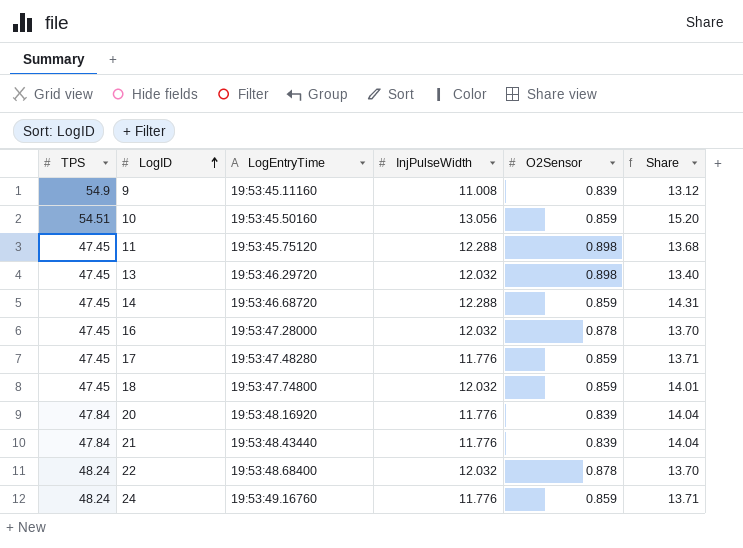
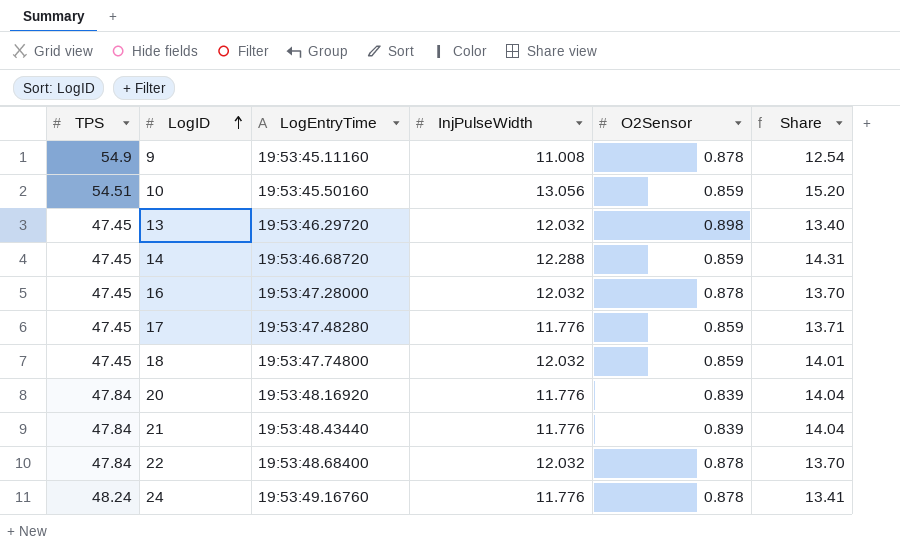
row 11: 47.45 | 19:53:45.75120 | 12.288 | 0.898 | 13.68 -> none
9 | O2Sensor: 0.839 -> 0.878
9 | Share: 13.12 -> 12.54
22 | TPS: 48.24 -> 47.84
24 | O2Sensor: 0.859 -> 0.878
24 | Share: 13.71 -> 13.41

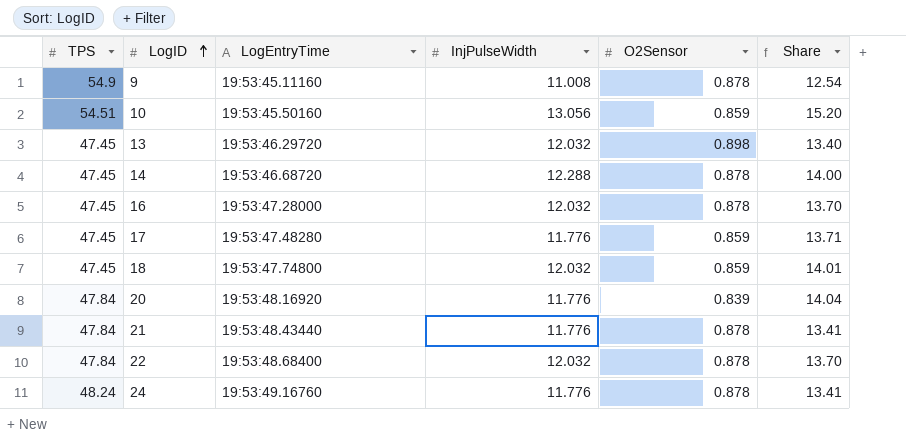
14 | O2Sensor: 0.859 -> 0.878
14 | Share: 14.31 -> 14.00
21 | O2Sensor: 0.839 -> 0.878
21 | Share: 14.04 -> 13.41

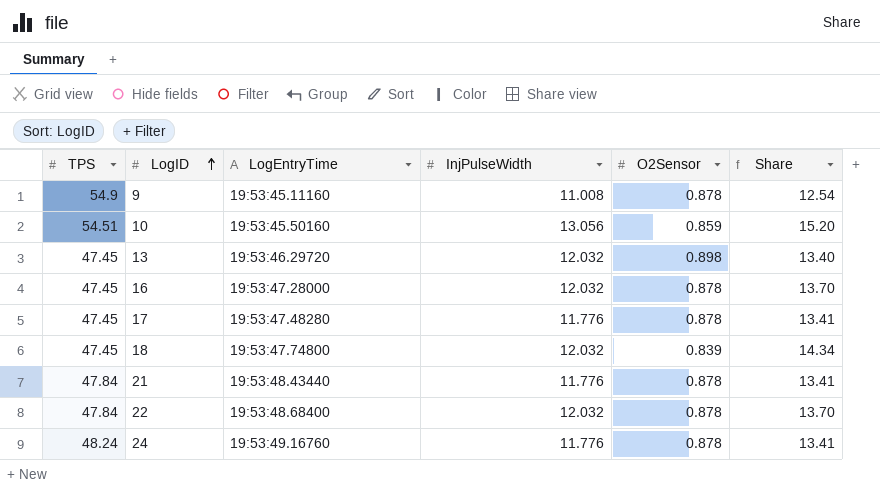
row 14: 47.45 | 19:53:46.68720 | 12.288 | 0.878 | 14.00 -> none
row 20: 47.84 | 19:53:48.16920 | 11.776 | 0.839 | 14.04 -> none
17 | O2Sensor: 0.859 -> 0.878
17 | Share: 13.71 -> 13.41
18 | O2Sensor: 0.859 -> 0.839
18 | Share: 14.01 -> 14.34

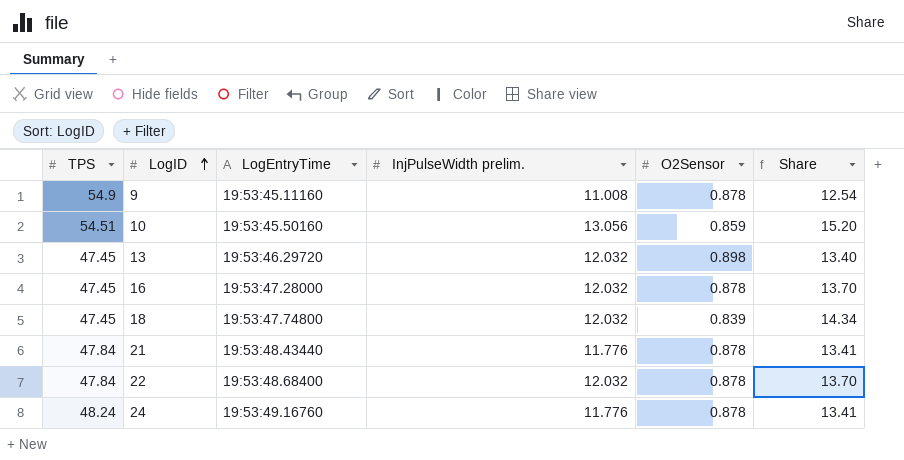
column name: InjPulseWidth -> InjPulseWidth prelim.
row 17: 47.45 | 19:53:47.48280 | 11.776 | 0.878 | 13.41 -> none

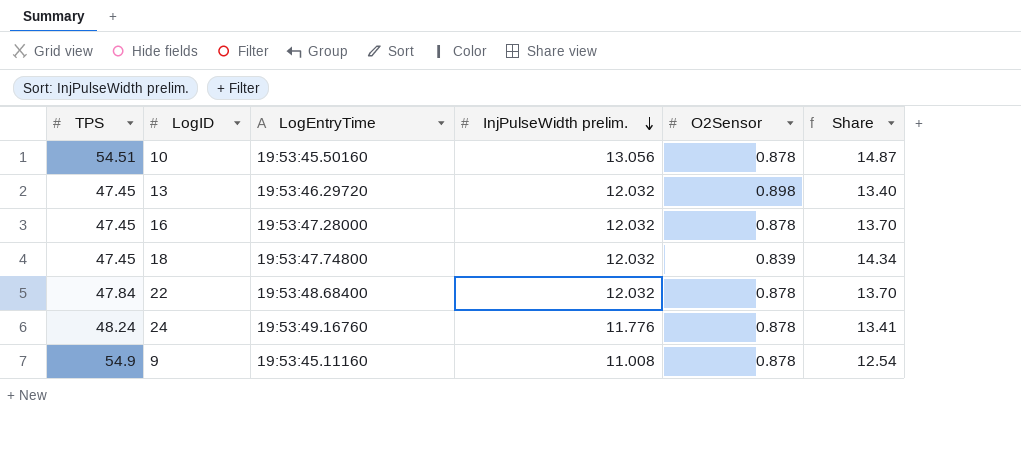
row order: LogID ascending -> InjPulseWidth prelim. descending
row 21: 47.84 | 19:53:48.43440 | 11.776 | 0.878 | 13.41 -> none
10 | O2Sensor: 0.859 -> 0.878
10 | Share: 15.20 -> 14.87

